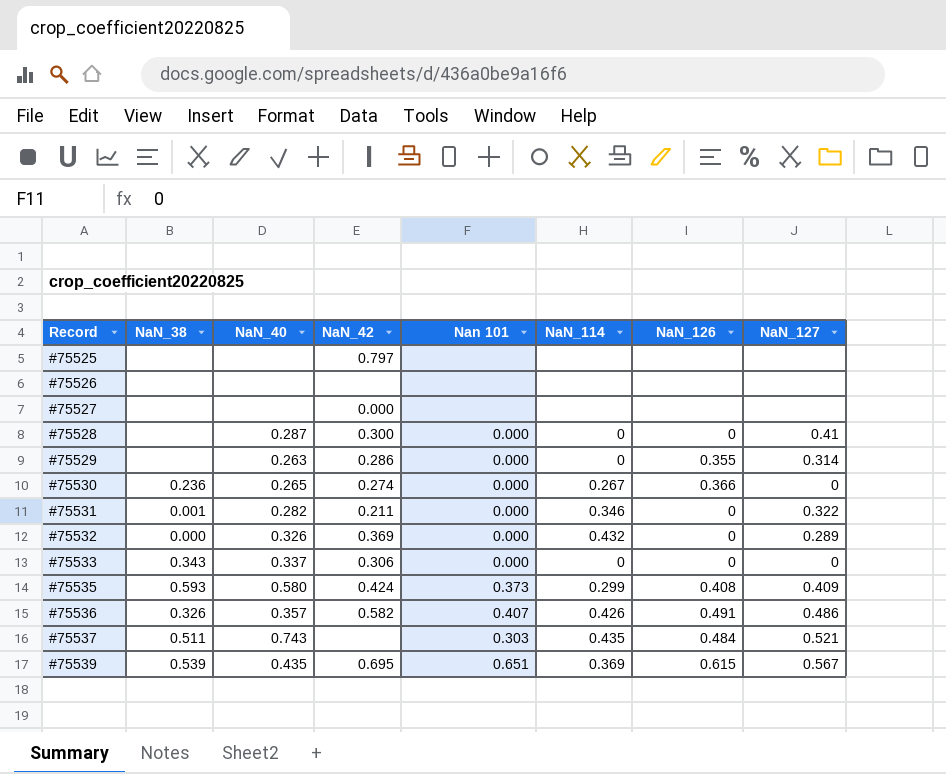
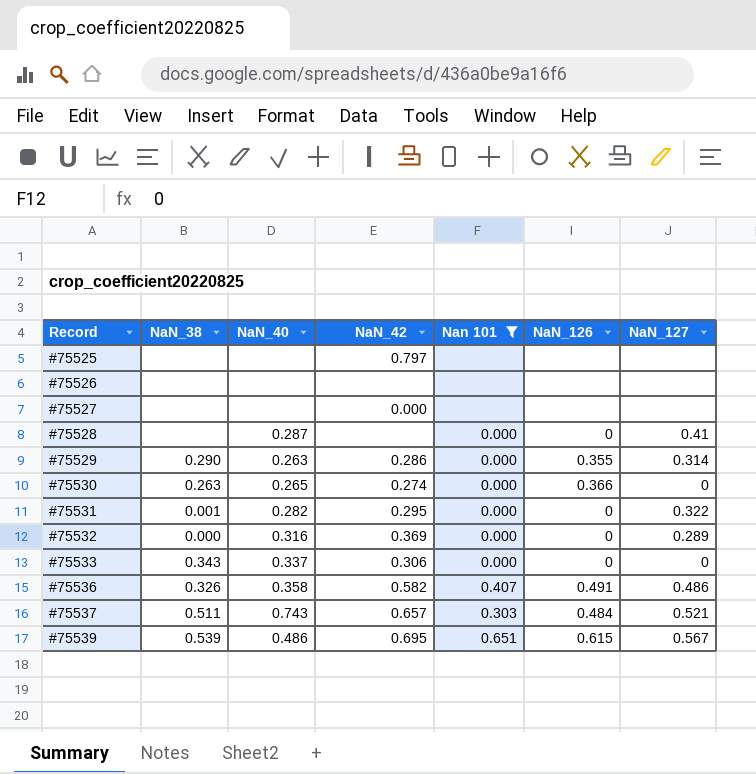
filter: none -> Nan 101 != 0.373
column NaN_114 | position: 6 -> none
#75528 | NaN_42: 0.300 -> none
#75529 | NaN_38: none -> 0.290
#75530 | NaN_38: 0.236 -> 0.263
#75531 | NaN_42: 0.211 -> 0.295
#75532 | NaN_40: 0.326 -> 0.316
#75536 | NaN_40: 0.357 -> 0.358
#75537 | NaN_42: none -> 0.657
#75539 | NaN_40: 0.435 -> 0.486

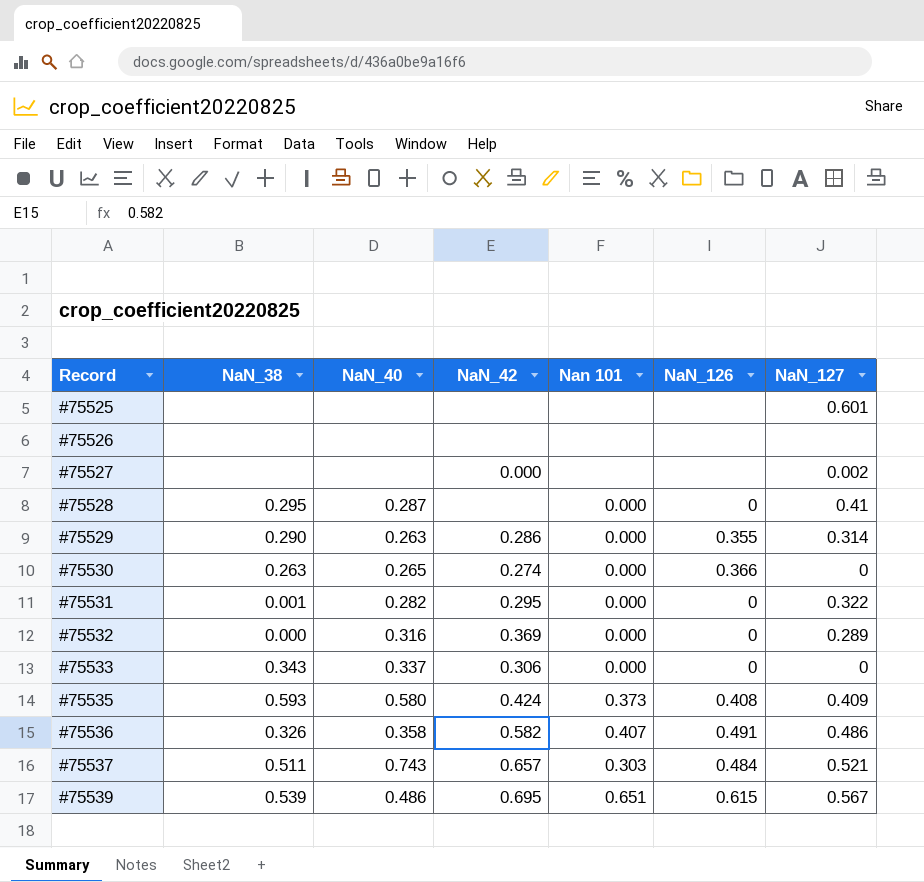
filter: Nan 101 != 0.373 -> none
#75525 | NaN_42: 0.797 -> none
#75525 | NaN_127: none -> 0.601
#75527 | NaN_127: none -> 0.002
#75528 | NaN_38: none -> 0.295

